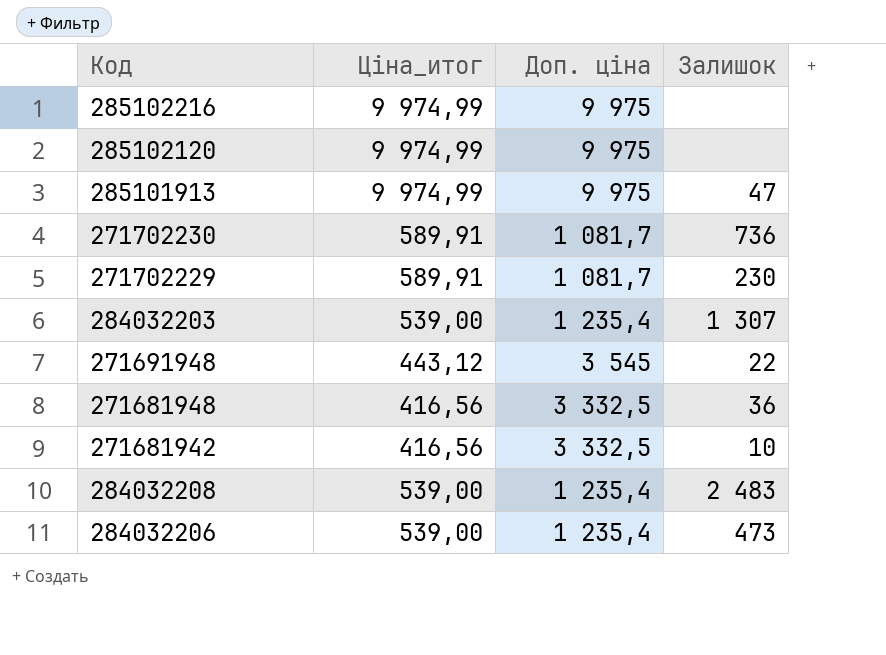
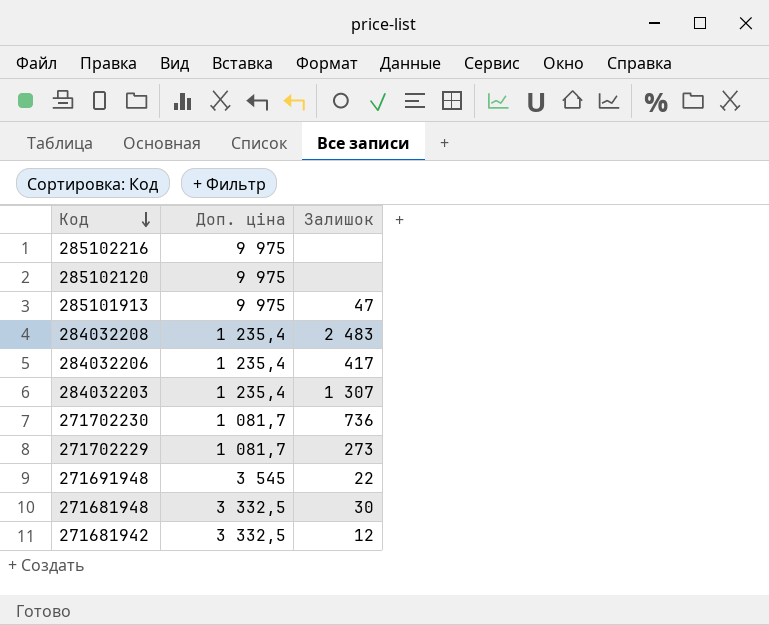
row order: none -> Код descending
column Ціна_итог | position: 2 -> none
284032206 | Залишок: 473 -> 417
271702229 | Залишок: 230 -> 273
271681948 | Залишок: 36 -> 30
271681942 | Залишок: 10 -> 12

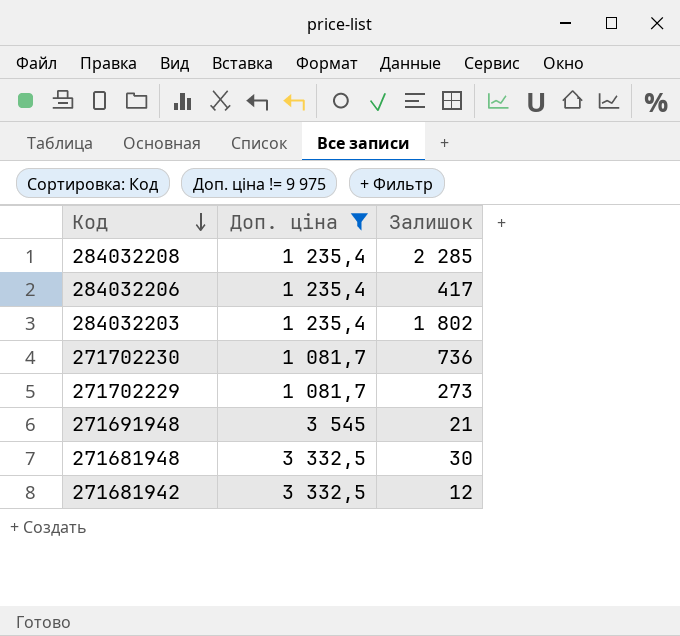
filter: none -> Доп. ціна != 9 975
284032208 | Залишок: 2 483 -> 2 285
284032203 | Залишок: 1 307 -> 1 802
271691948 | Залишок: 22 -> 21

